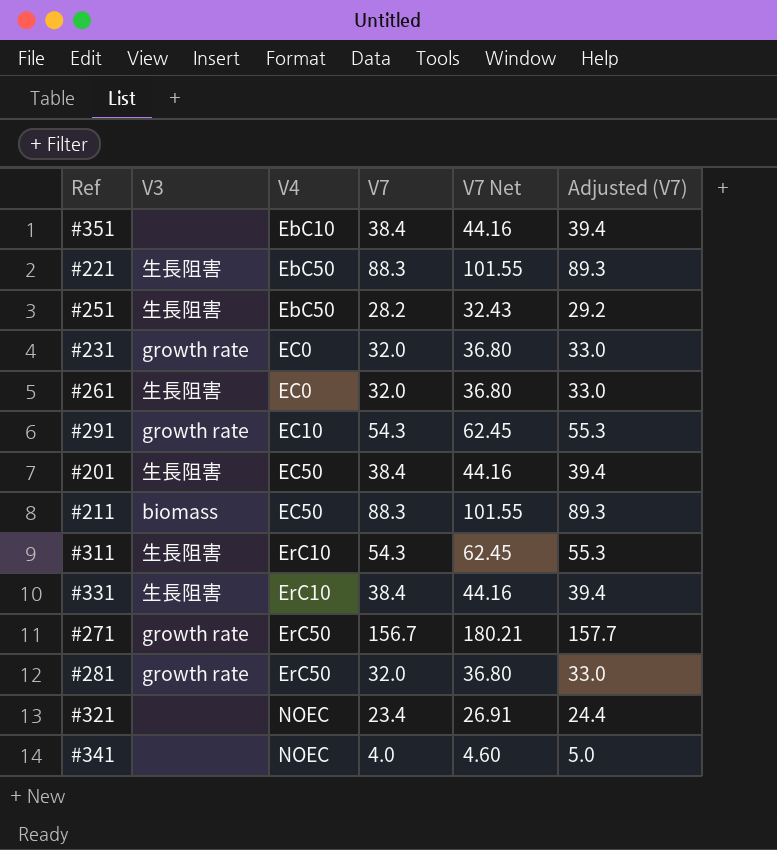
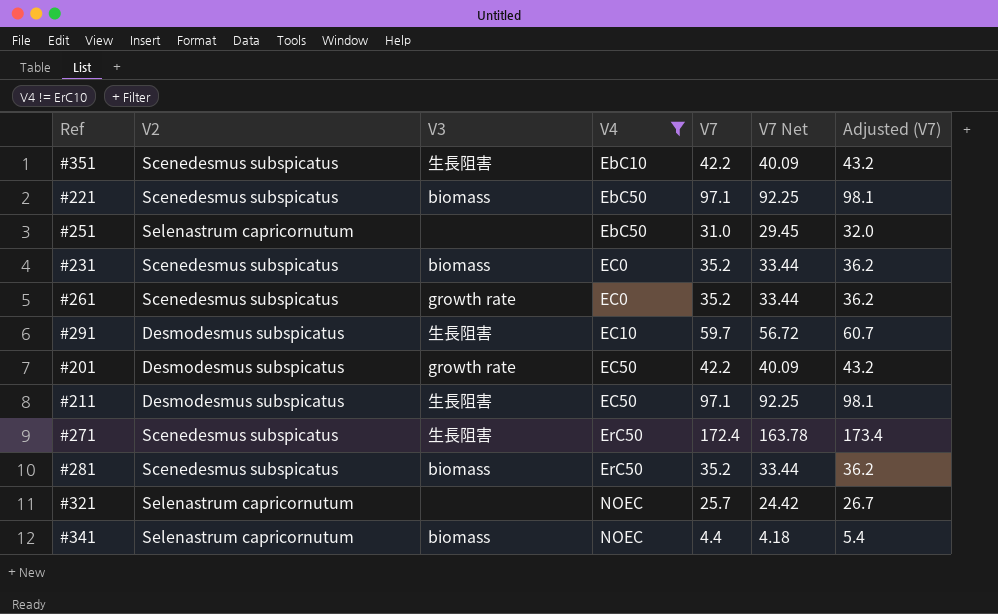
filter: none -> V4 != ErC10
column V2 | position: none -> 2
column V7 Net | formula: [V7] * 1.15 -> [V7] * 0.95
#351 | V3: none -> 生長阻害
#351 | V7: 38.4 -> 42.2
#351 | Adjusted (V7): 39.4 -> 43.2
#221 | V3: 生長阻害 -> biomass
#221 | V7: 88.3 -> 97.1
#221 | Adjusted (V7): 89.3 -> 98.1
#251 | V3: 生長阻害 -> none
#251 | V7: 28.2 -> 31.0
#251 | Adjusted (V7): 29.2 -> 32.0
#231 | V3: growth rate -> biomass
#231 | V7: 32.0 -> 35.2
#231 | Adjusted (V7): 33.0 -> 36.2
#261 | V3: 生長阻害 -> growth rate
#261 | V7: 32.0 -> 35.2
#261 | Adjusted (V7): 33.0 -> 36.2
#291 | V3: growth rate -> 生長阻害
#291 | V7: 54.3 -> 59.7
#291 | Adjusted (V7): 55.3 -> 60.7
#201 | V3: 生長阻害 -> growth rate
#201 | V7: 38.4 -> 42.2
#201 | Adjusted (V7): 39.4 -> 43.2
#211 | V3: biomass -> 生長阻害
#211 | V7: 88.3 -> 97.1
#211 | Adjusted (V7): 89.3 -> 98.1
#271 | V3: growth rate -> 生長阻害
#271 | V7: 156.7 -> 172.4
#271 | Adjusted (V7): 157.7 -> 173.4
#281 | V3: growth rate -> biomass
#281 | V7: 32.0 -> 35.2
#281 | Adjusted (V7): 33.0 -> 36.2
#321 | V7: 23.4 -> 25.7
#321 | Adjusted (V7): 24.4 -> 26.7
#341 | V3: none -> biomass
#341 | V7: 4.0 -> 4.4
#341 | Adjusted (V7): 5.0 -> 5.4

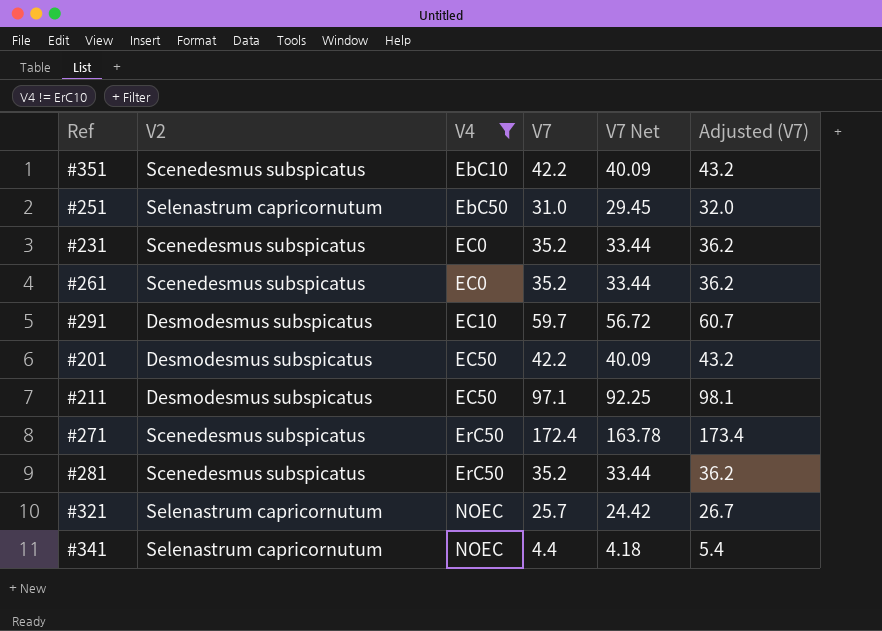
column V3 | position: 3 -> none
row #221: Scenedesmus subspicatus | biomass | EbC50 | 97.1 | 92.25 | 98.1 -> none

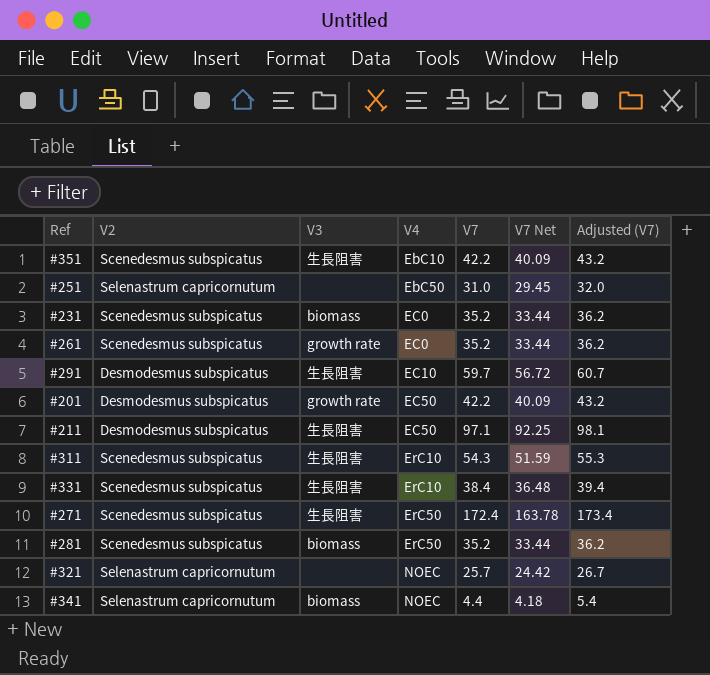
filter: V4 != ErC10 -> none
column V3 | position: none -> 3

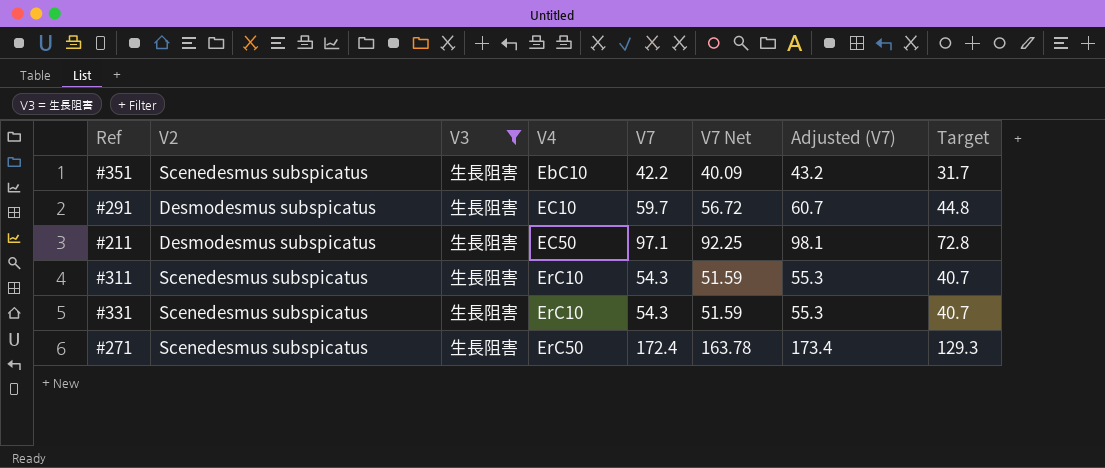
filter: none -> V3 = 生長阻害
column Target | formula: none -> [V7] * 0.75
#331 | V7: 38.4 -> 54.3
#331 | V7 Net: 36.48 -> 51.59
#331 | Adjusted (V7): 39.4 -> 55.3

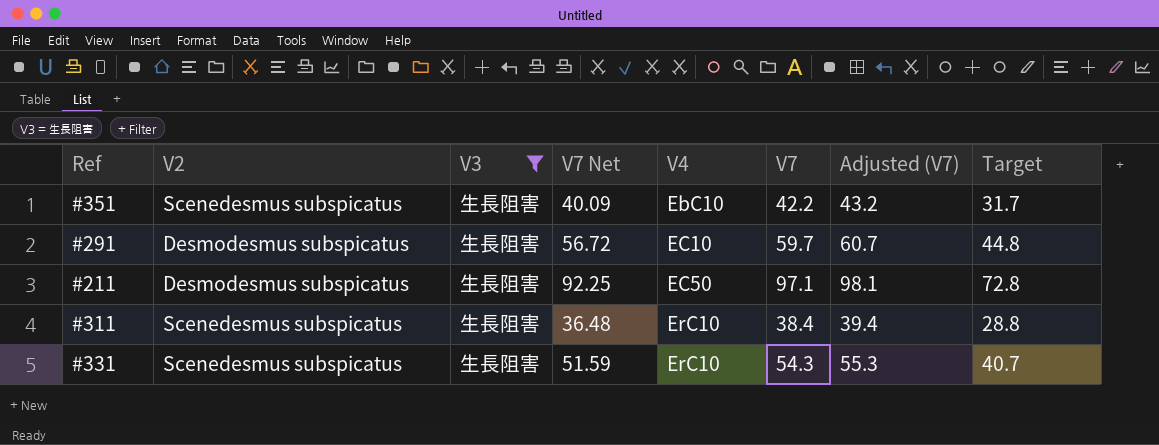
column V7 Net | position: 6 -> 4
row #271: Scenedesmus subspicatus | 生長阻害 | ErC50 | 172.4 | 163.78 | 173.4 | 129.3 -> none
#311 | V7 Net: 51.59 -> 36.48
#311 | V7: 54.3 -> 38.4
#311 | Adjusted (V7): 55.3 -> 39.4
#311 | Target: 40.7 -> 28.8

